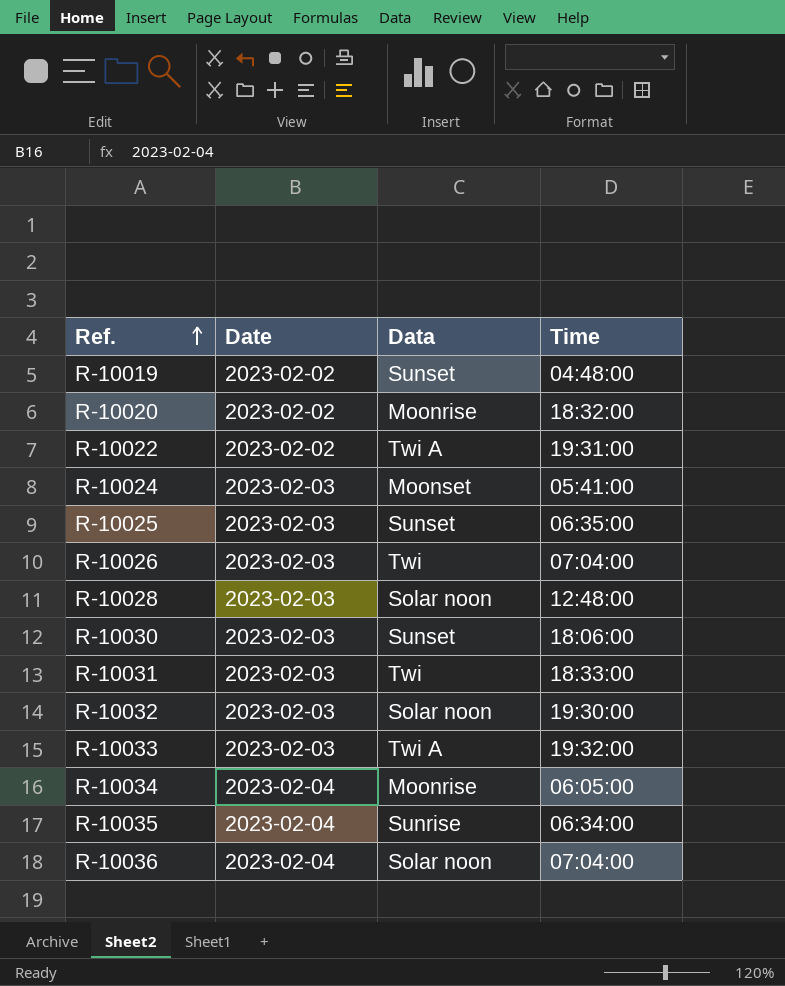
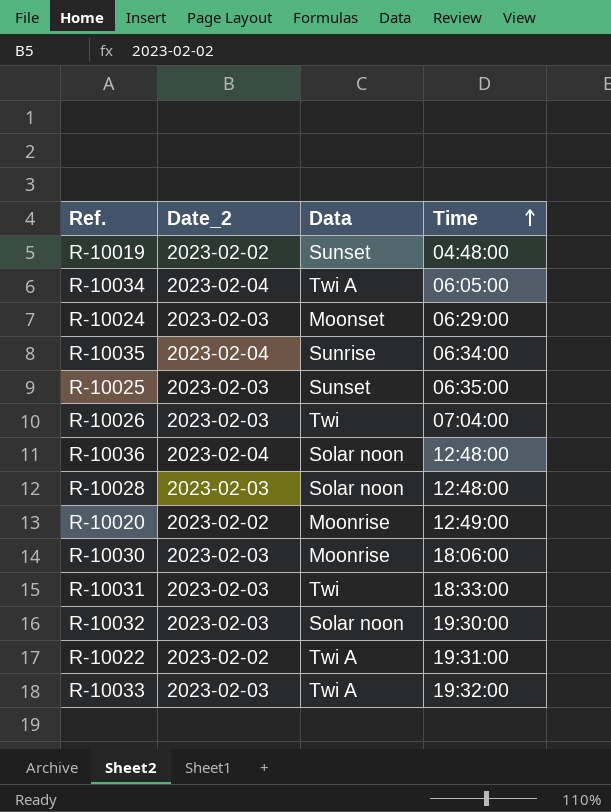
row order: Ref. ascending -> Time ascending
column name: Date -> Date_2
R-10034 | Data: Moonrise -> Twi A
R-10024 | Time: 05:41:00 -> 06:29:00
R-10036 | Time: 07:04:00 -> 12:48:00
R-10020 | Time: 18:32:00 -> 12:49:00
R-10030 | Data: Sunset -> Moonrise

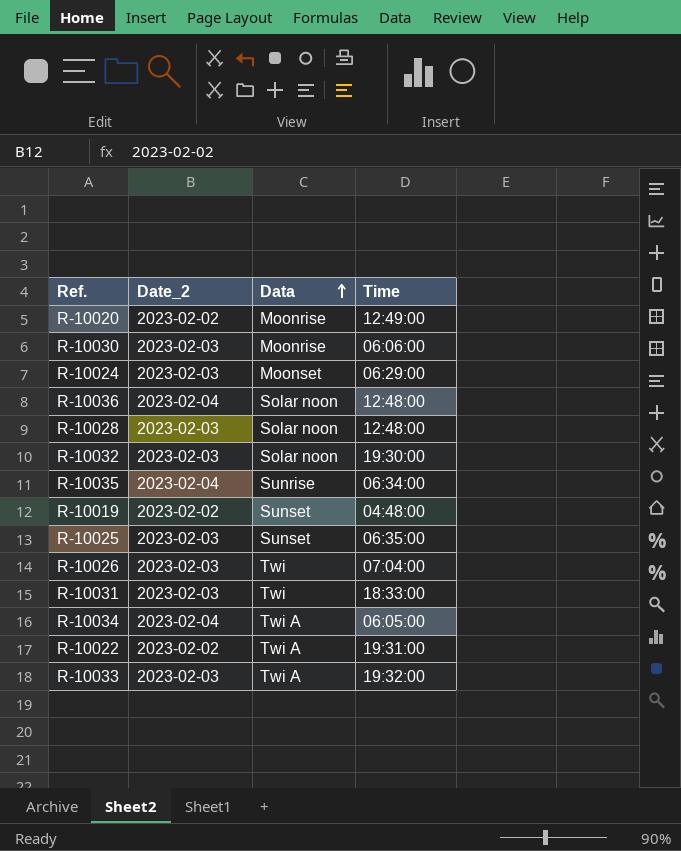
row order: Time ascending -> Data ascending
R-10030 | Time: 18:06:00 -> 06:06:00

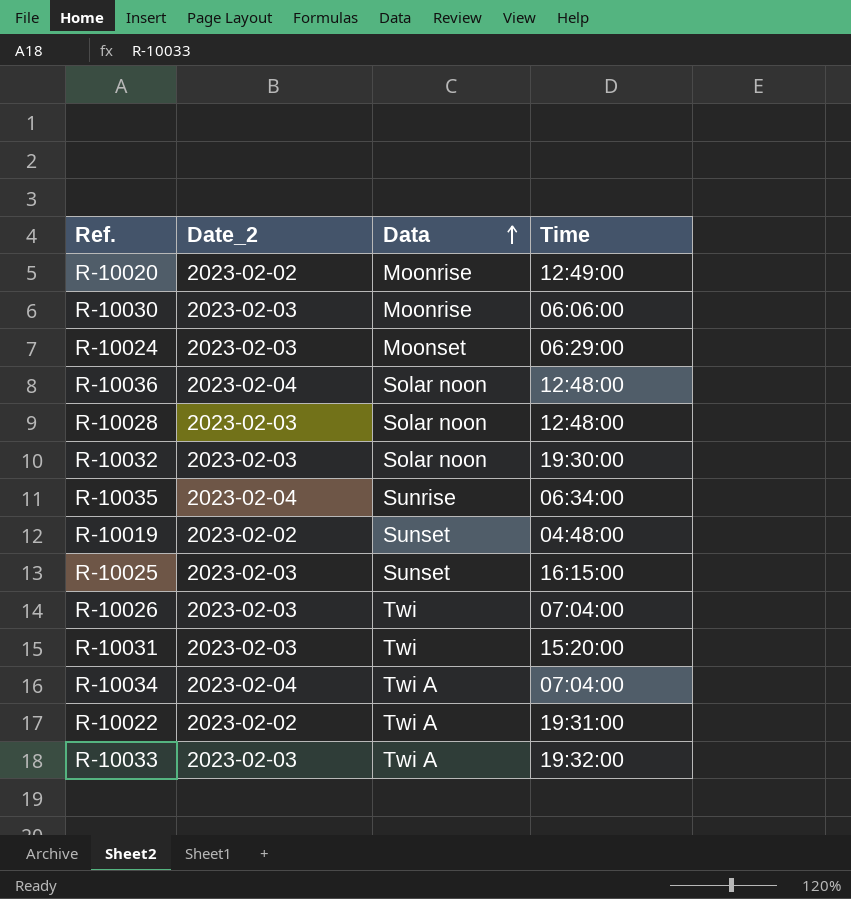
R-10025 | Time: 06:35:00 -> 16:15:00
R-10031 | Time: 18:33:00 -> 15:20:00
R-10034 | Time: 06:05:00 -> 07:04:00

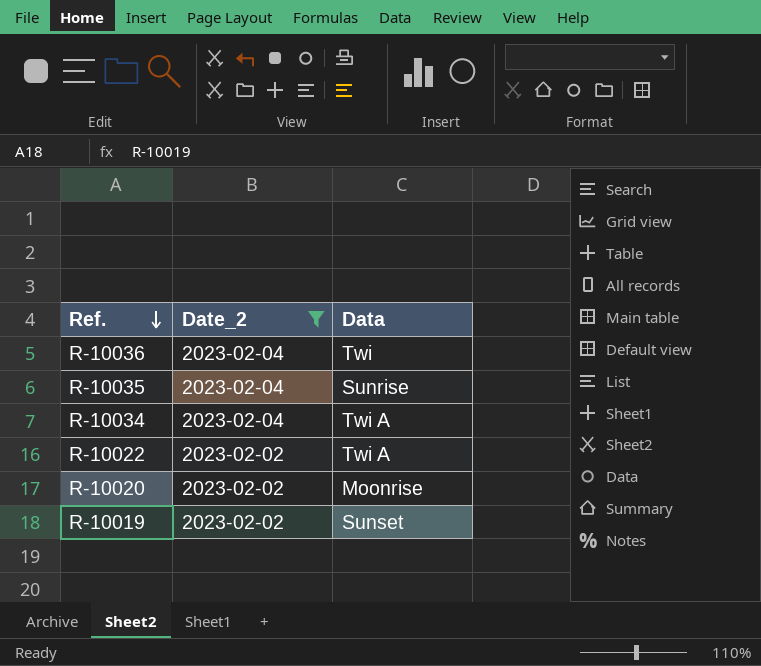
filter: none -> Date_2 != 2023-02-03
row order: Data ascending -> Ref. descending
column Time | position: 4 -> none
R-10036 | Data: Solar noon -> Twi

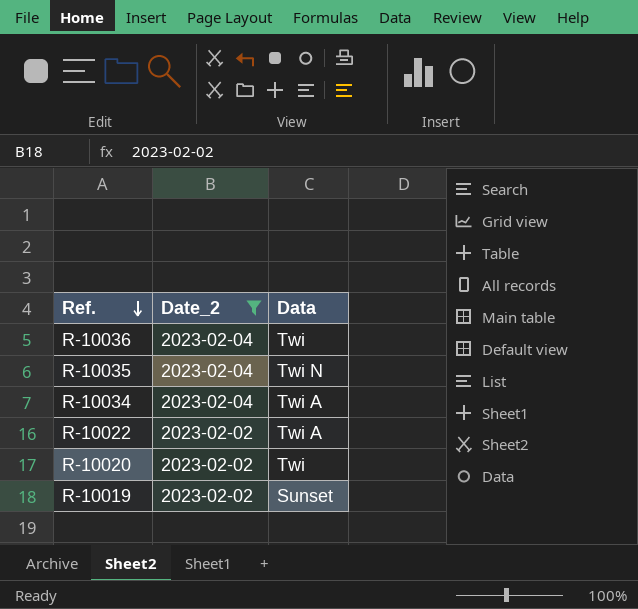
R-10035 | Data: Sunrise -> Twi N
R-10020 | Data: Moonrise -> Twi

